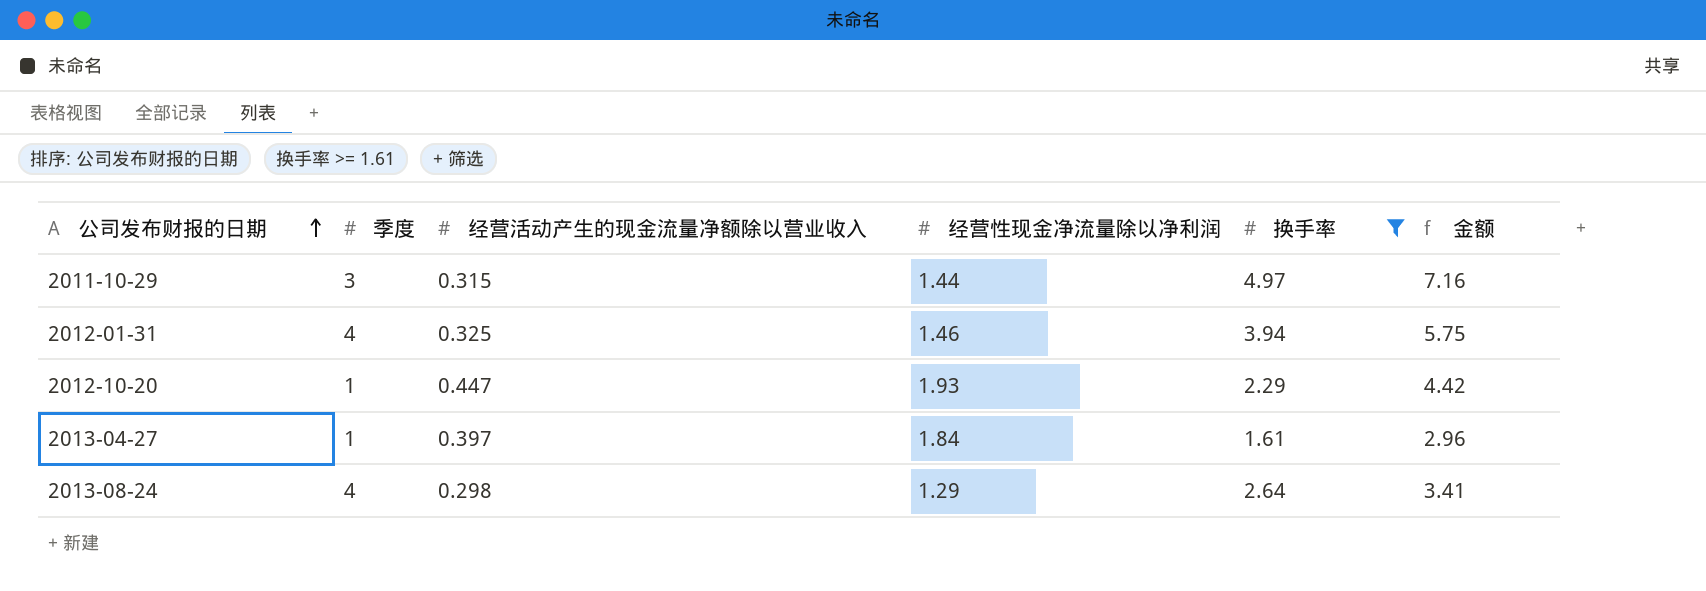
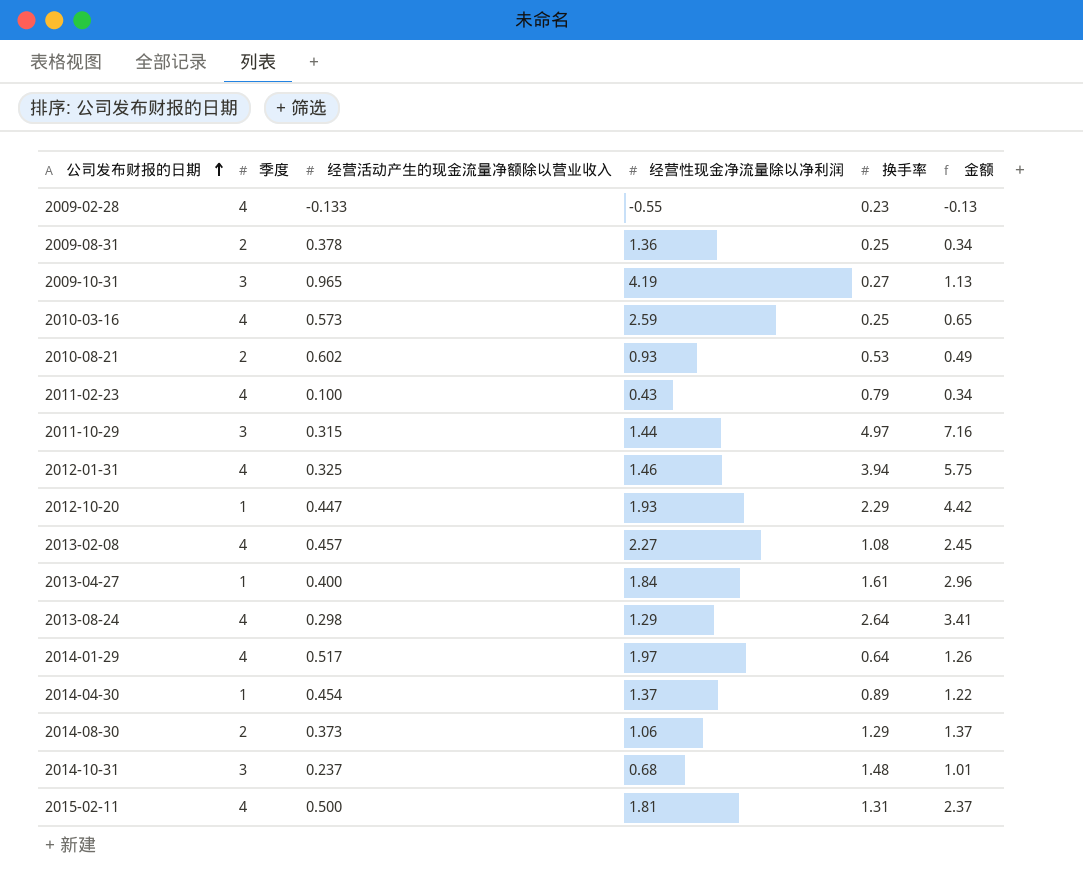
filter: 换手率 >= 1.61 -> none
2013-04-27 | 经营活动产生的现金流量净额除以营业收入: 0.397 -> 0.400

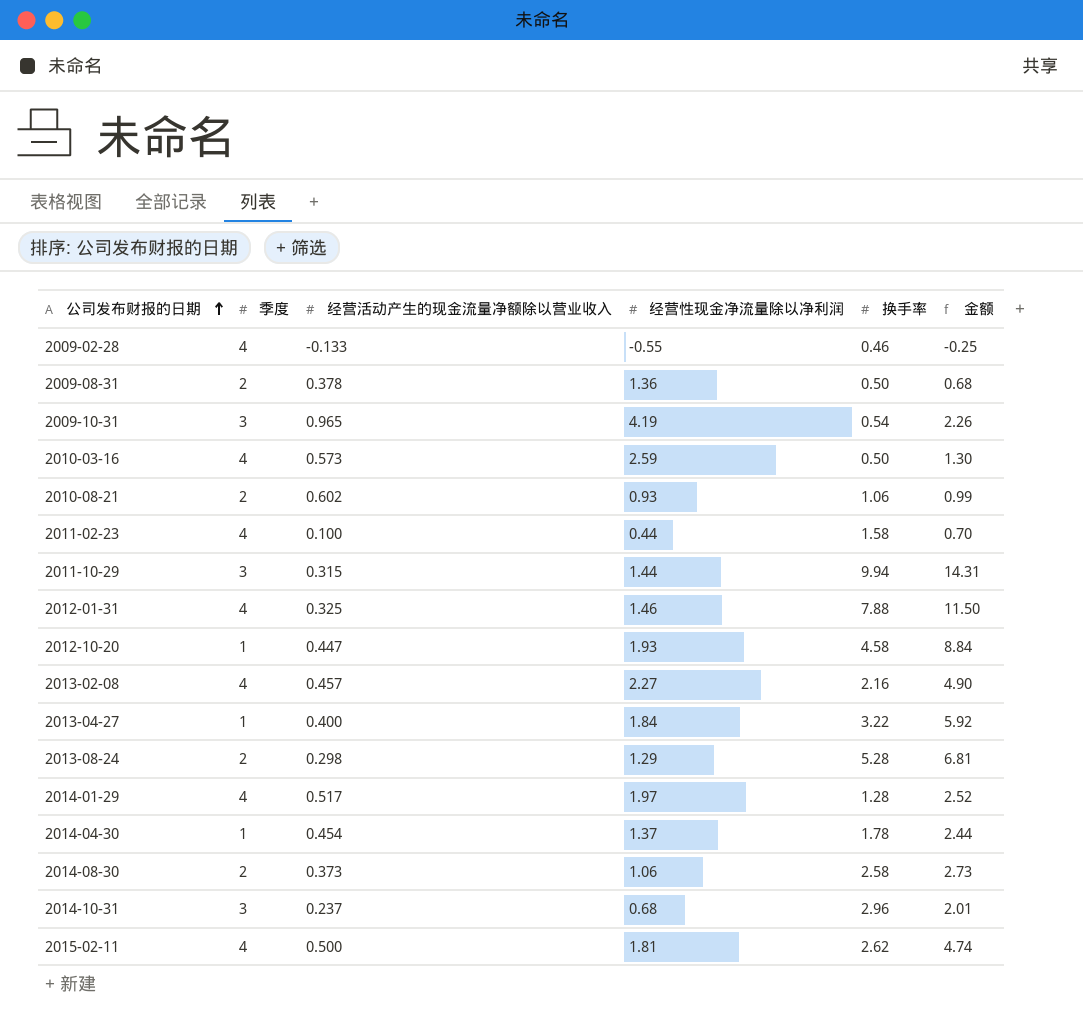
2009-02-28 | 换手率: 0.23 -> 0.46
2009-02-28 | 金额: -0.13 -> -0.25
2009-08-31 | 换手率: 0.25 -> 0.50
2009-08-31 | 金额: 0.34 -> 0.68
2009-10-31 | 换手率: 0.27 -> 0.54
2009-10-31 | 金额: 1.13 -> 2.26
2010-03-16 | 换手率: 0.25 -> 0.50
2010-03-16 | 金额: 0.65 -> 1.30
2010-08-21 | 换手率: 0.53 -> 1.06
2010-08-21 | 金额: 0.49 -> 0.99
2011-02-23 | 经营性现金净流量除以净利润: 0.43 -> 0.44
2011-02-23 | 换手率: 0.79 -> 1.58
2011-02-23 | 金额: 0.34 -> 0.70
2011-10-29 | 换手率: 4.97 -> 9.94
2011-10-29 | 金额: 7.16 -> 14.31
2012-01-31 | 换手率: 3.94 -> 7.88
2012-01-31 | 金额: 5.75 -> 11.50
2012-10-20 | 换手率: 2.29 -> 4.58
2012-10-20 | 金额: 4.42 -> 8.84
2013-02-08 | 换手率: 1.08 -> 2.16
2013-02-08 | 金额: 2.45 -> 4.90
2013-04-27 | 换手率: 1.61 -> 3.22
2013-04-27 | 金额: 2.96 -> 5.92
2013-08-24 | 季度: 4 -> 2
2013-08-24 | 换手率: 2.64 -> 5.28
2013-08-24 | 金额: 3.41 -> 6.81
2014-01-29 | 换手率: 0.64 -> 1.28
2014-01-29 | 金额: 1.26 -> 2.52
2014-04-30 | 换手率: 0.89 -> 1.78
2014-04-30 | 金额: 1.22 -> 2.44
2014-08-30 | 换手率: 1.29 -> 2.58
2014-08-30 | 金额: 1.37 -> 2.73
2014-10-31 | 换手率: 1.48 -> 2.96
2014-10-31 | 金额: 1.01 -> 2.01
2015-02-11 | 换手率: 1.31 -> 2.62
2015-02-11 | 金额: 2.37 -> 4.74

